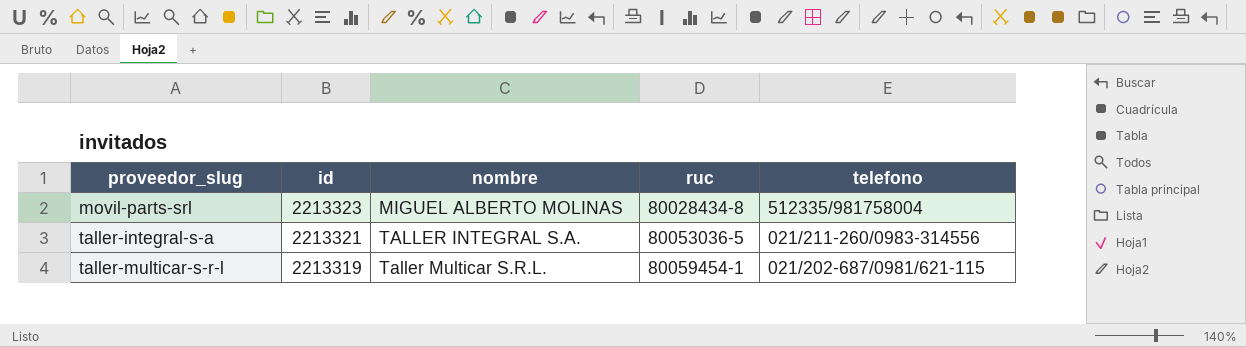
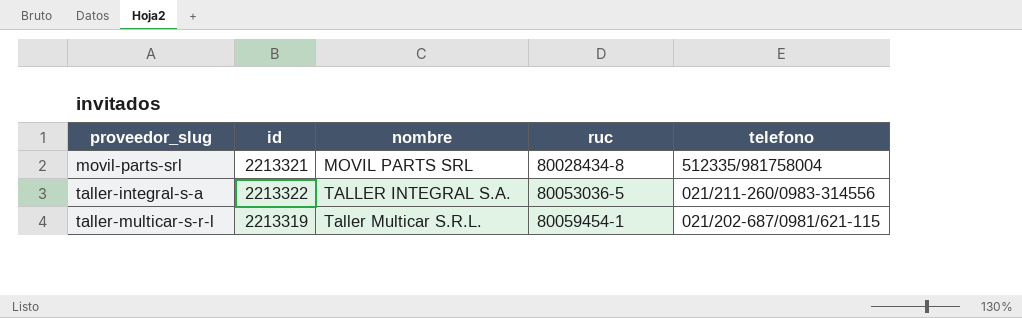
movil-parts-srl | id: 2213323 -> 2213321
movil-parts-srl | nombre: MIGUEL ALBERTO MOLINAS -> MOVIL PARTS SRL
taller-integral-s-a | id: 2213321 -> 2213322

